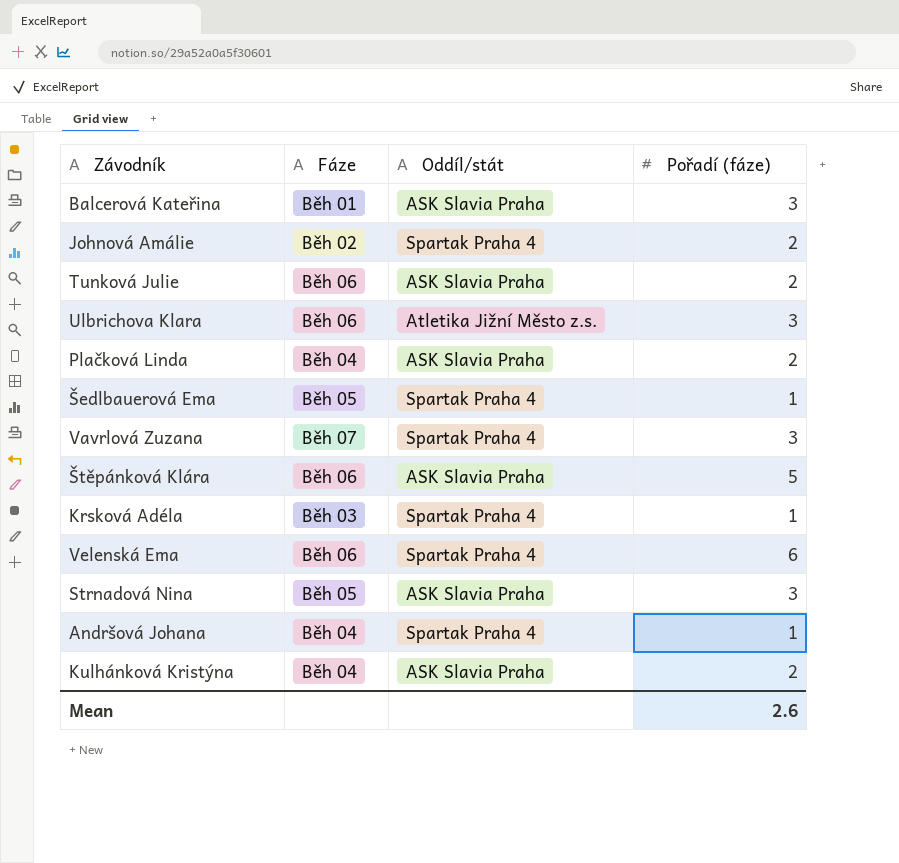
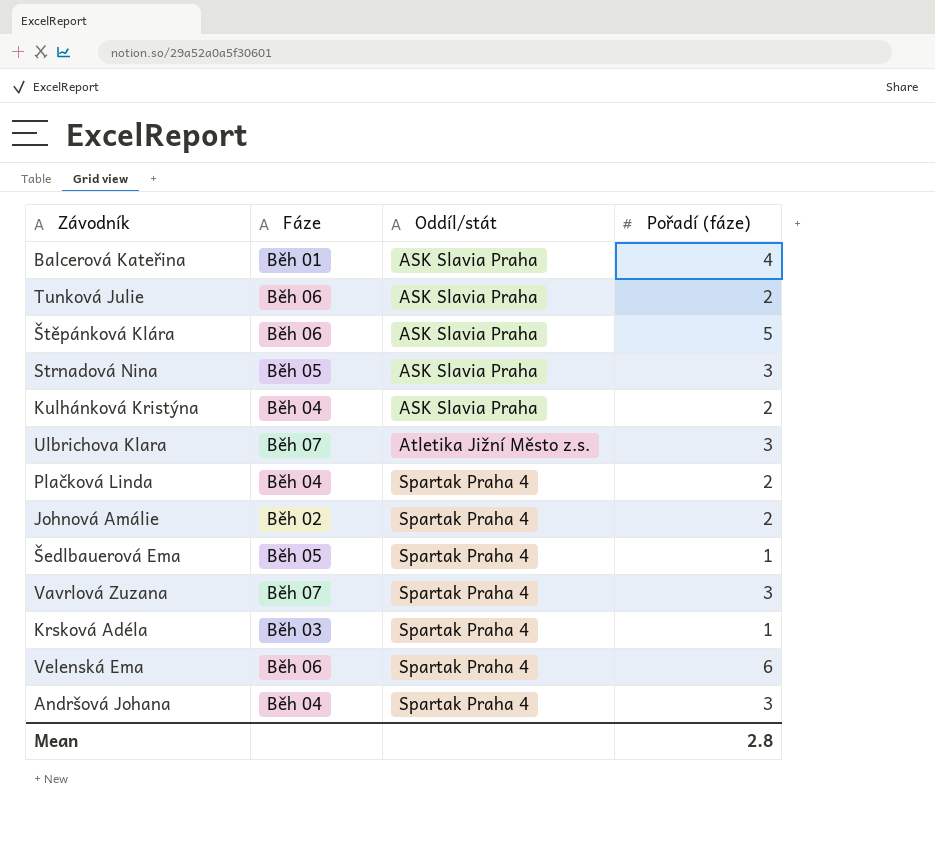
row order: none -> Oddíl/stát ascending
Balcerová Kateřina | Pořadí (fáze): 3 -> 4
Ulbrichova Klara | Fáze: Běh 06 -> Běh 07
Plačková Linda | Oddíl/stát: ASK Slavia Praha -> Spartak Praha 4
Andršová Johana | Pořadí (fáze): 1 -> 3
Mean | Pořadí (fáze): 2.6 -> 2.8

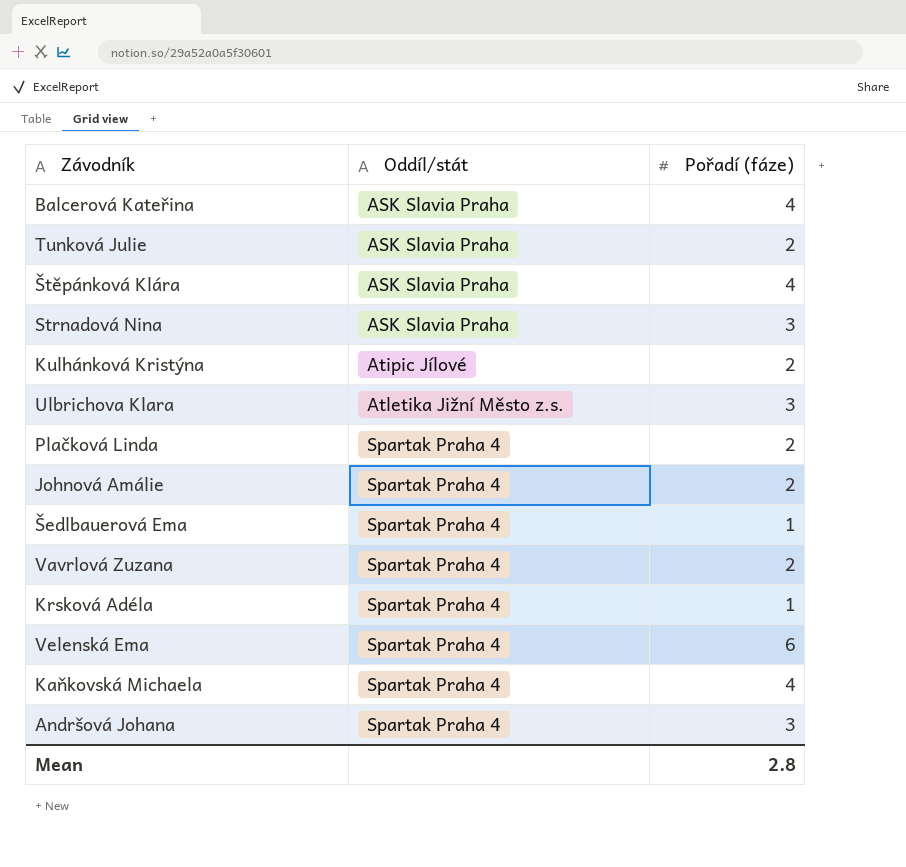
column Fáze | position: 2 -> none
Štěpánková Klára | Pořadí (fáze): 5 -> 4
Kulhánková Kristýna | Oddíl/stát: ASK Slavia Praha -> Atipic Jílové
Vavrlová Zuzana | Pořadí (fáze): 3 -> 2
row Kaňkovská Michaela: none -> Spartak Praha 4 | 4

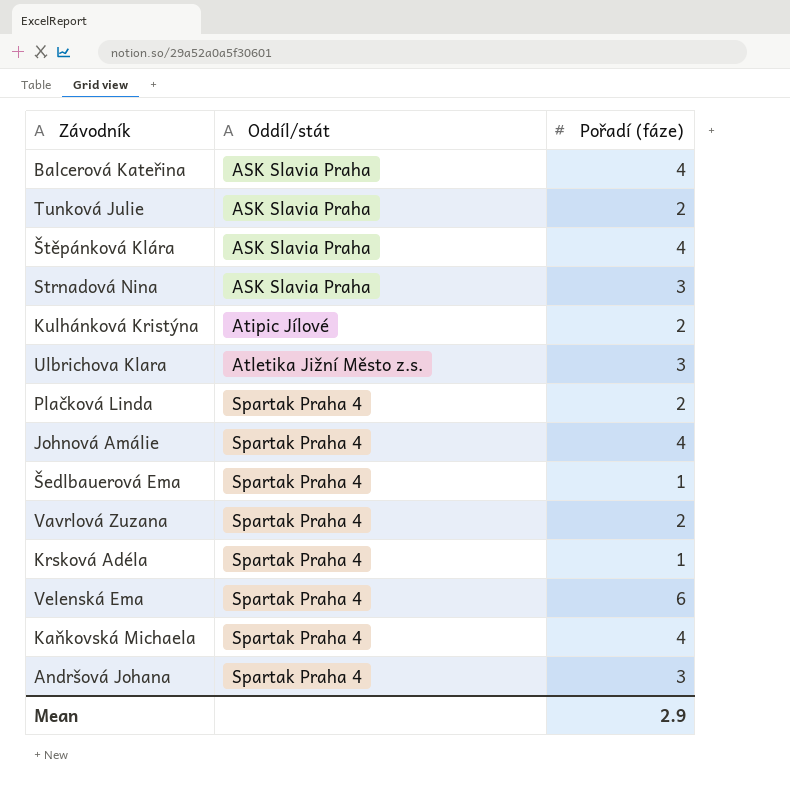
Johnová Amálie | Pořadí (fáze): 2 -> 4
Mean | Pořadí (fáze): 2.8 -> 2.9

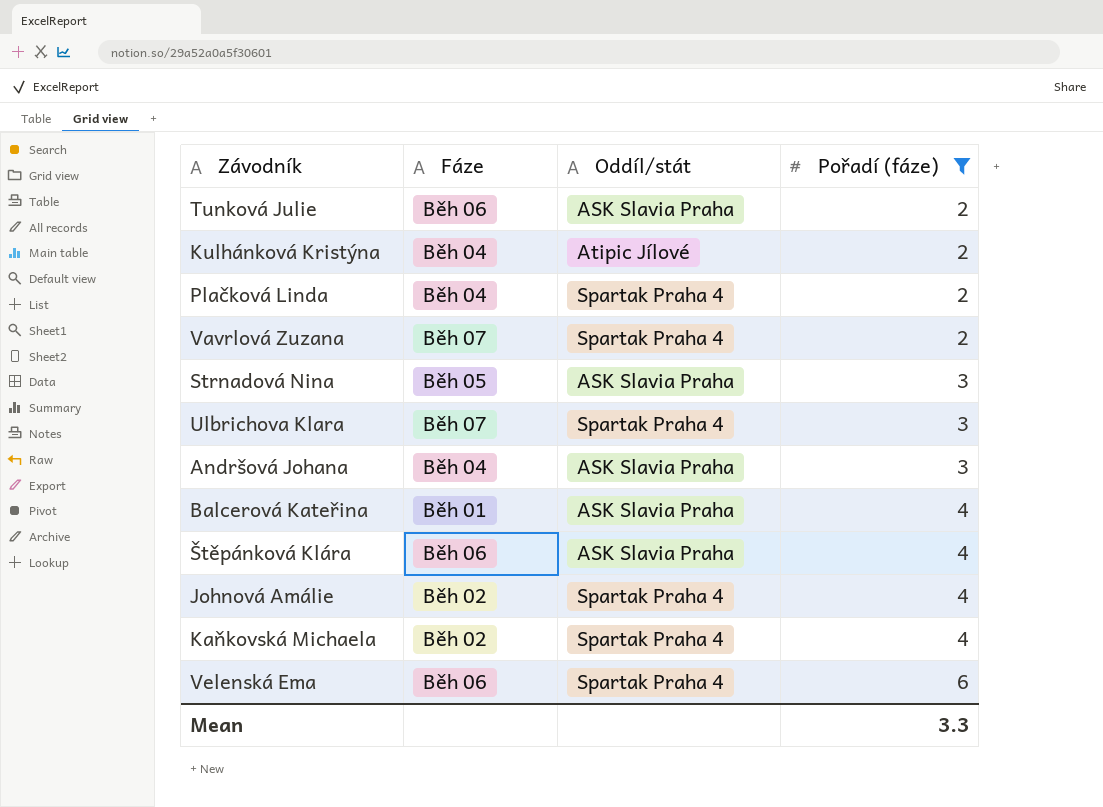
filter: none -> Pořadí (fáze) != 1
row order: Oddíl/stát ascending -> Pořadí (fáze) ascending
column Fáze | position: none -> 2
Ulbrichova Klara | Oddíl/stát: Atletika Jižní Město z.s. -> Spartak Praha 4
Andršová Johana | Oddíl/stát: Spartak Praha 4 -> ASK Slavia Praha
Mean | Pořadí (fáze): 2.9 -> 3.3

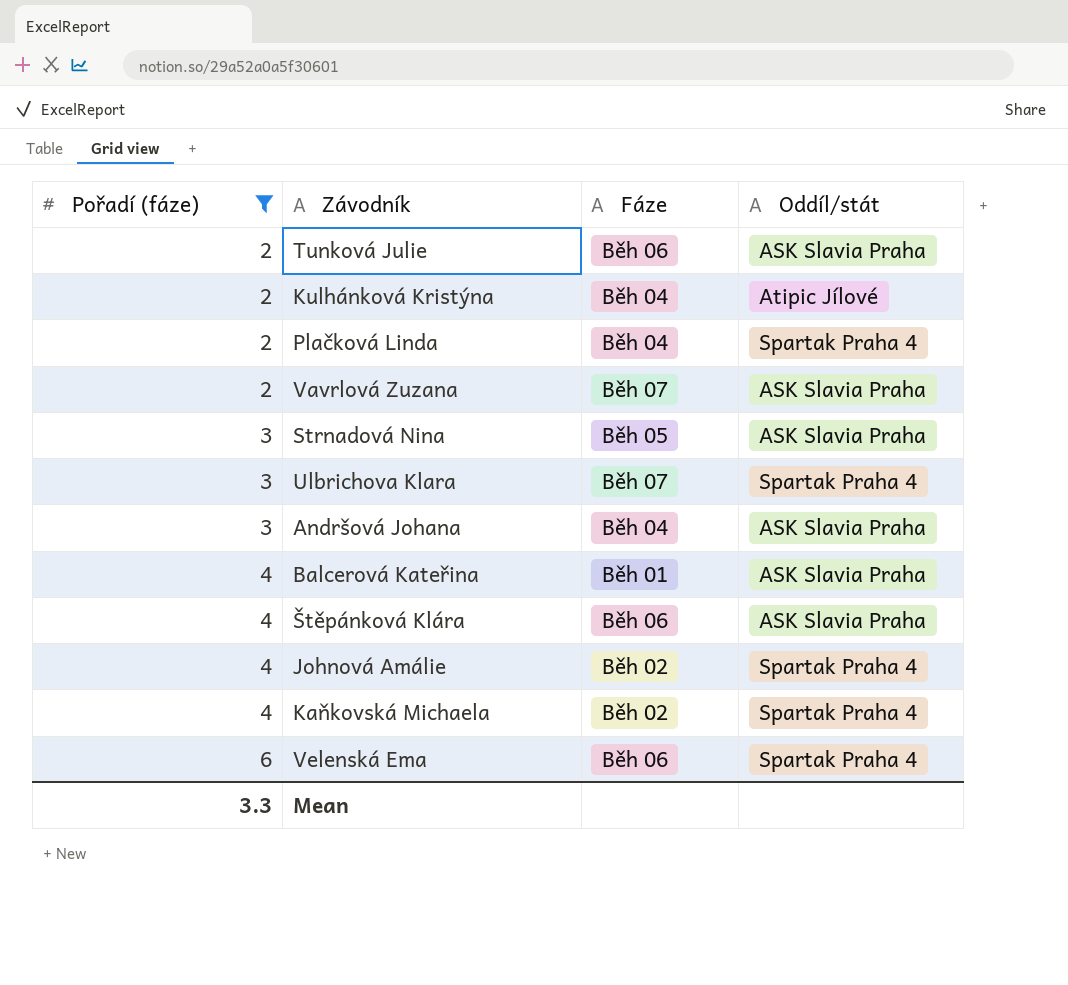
column Pořadí (fáze) | position: 4 -> 1
Vavrlová Zuzana | Oddíl/stát: Spartak Praha 4 -> ASK Slavia Praha

